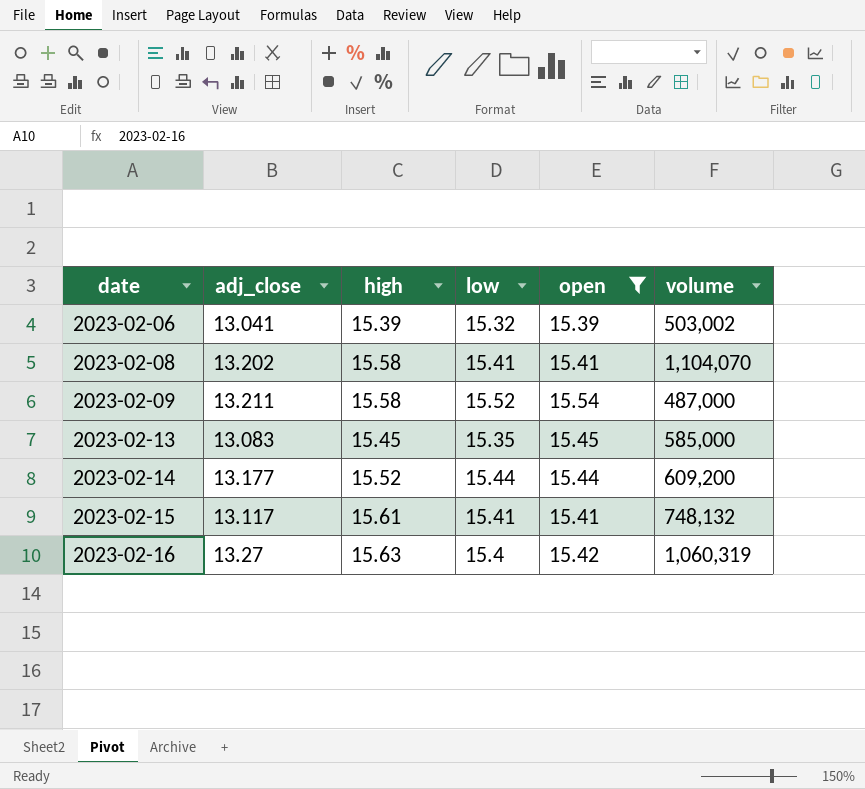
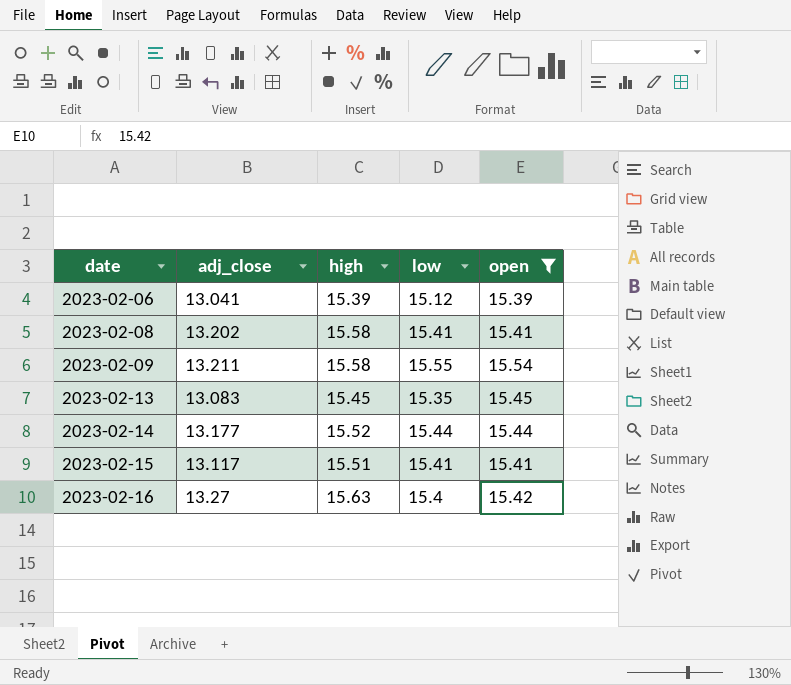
column volume | position: 6 -> none
2023-02-06 | low: 15.32 -> 15.12
2023-02-09 | low: 15.52 -> 15.55
2023-02-15 | high: 15.61 -> 15.51

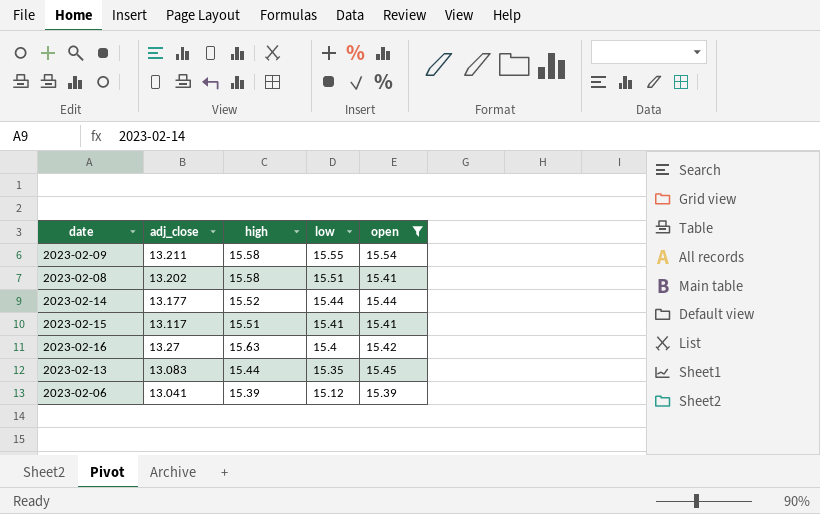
row order: date ascending -> low descending
2023-02-08 | low: 15.41 -> 15.51
2023-02-13 | high: 15.45 -> 15.44

